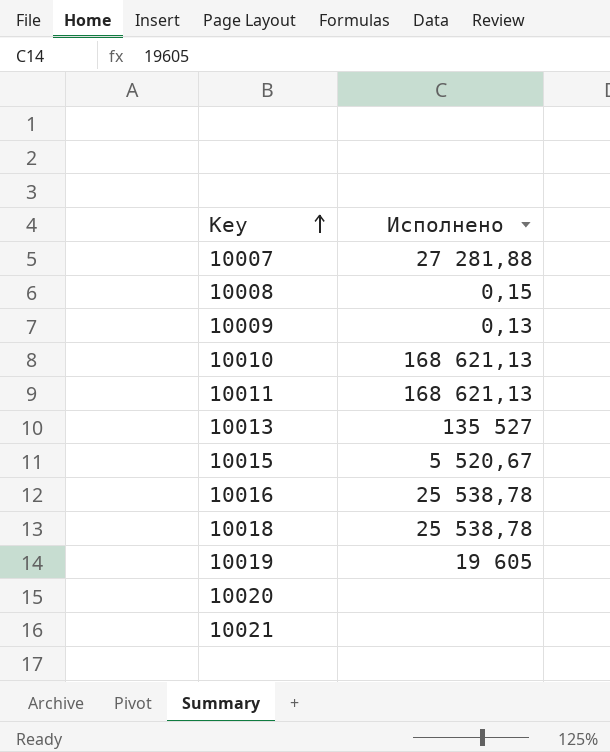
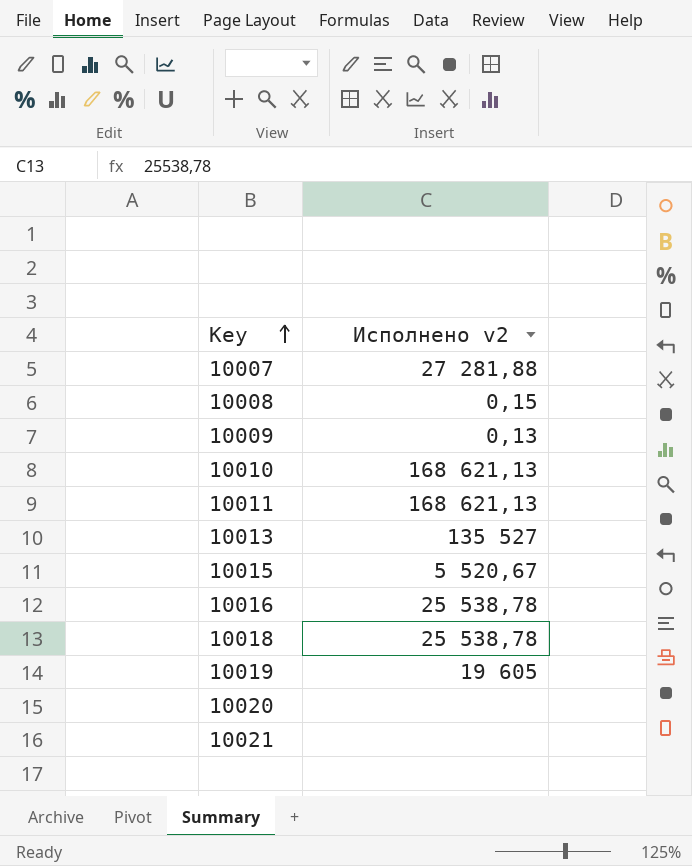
column name: Исполнено -> Исполнено v2

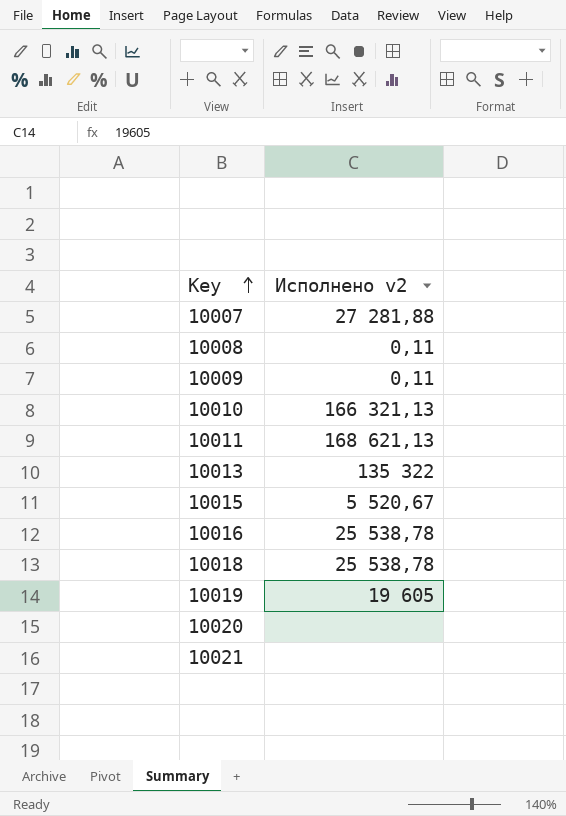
10008 | Исполнено v2: 0,15 -> 0,11
10009 | Исполнено v2: 0,13 -> 0,11
10010 | Исполнено v2: 168 621,13 -> 166 321,13
10013 | Исполнено v2: 135 527 -> 135 322

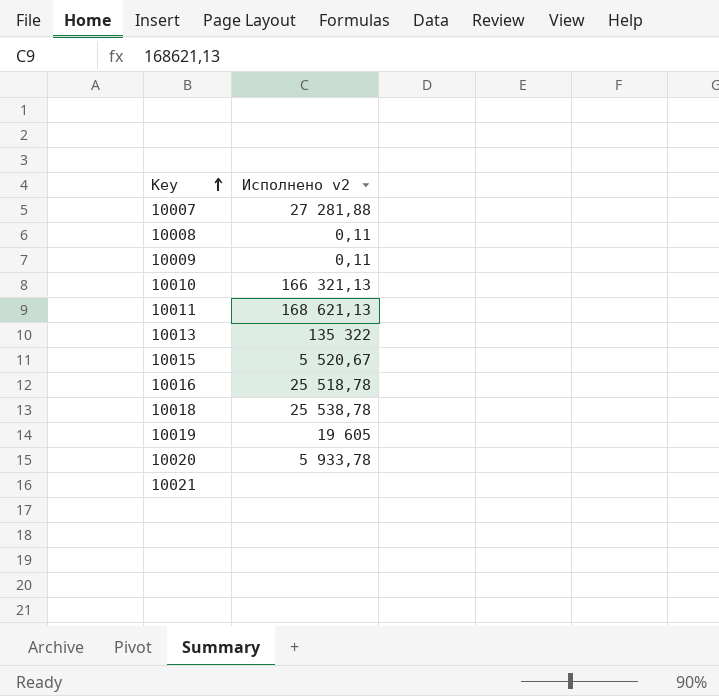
10016 | Исполнено v2: 25 538,78 -> 25 518,78
10020 | Исполнено v2: none -> 5 933,78

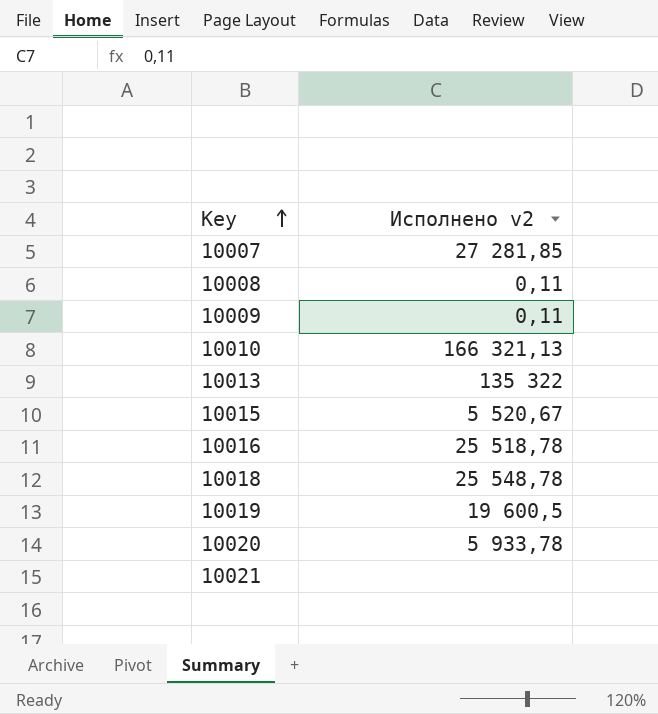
row 10011: 168 621,13 -> none
10007 | Исполнено v2: 27 281,88 -> 27 281,85
10018 | Исполнено v2: 25 538,78 -> 25 548,78
10019 | Исполнено v2: 19 605 -> 19 600,5

